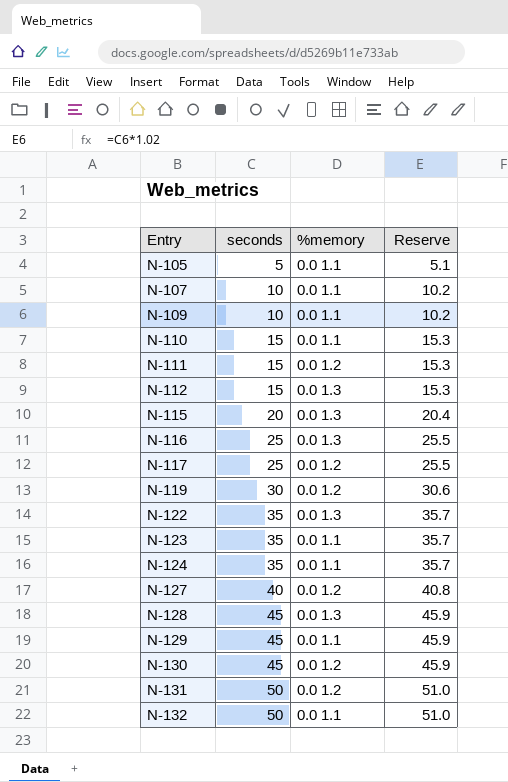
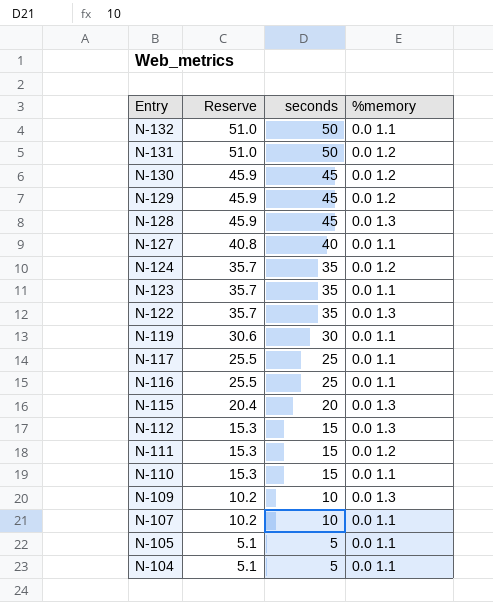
row order: Entry ascending -> Entry descending
column Reserve | position: 4 -> 2
N-129 | %memory: 0.0 1.1 -> 0.0 1.2
N-127 | %memory: 0.0 1.2 -> 0.0 1.1
N-124 | %memory: 0.0 1.1 -> 0.0 1.2
N-119 | %memory: 0.0 1.2 -> 0.0 1.1
N-117 | %memory: 0.0 1.2 -> 0.0 1.1
N-116 | %memory: 0.0 1.3 -> 0.0 1.1
N-109 | %memory: 0.0 1.1 -> 0.0 1.3
row N-104: none -> 5.1 | 5 | 0.0 1.1

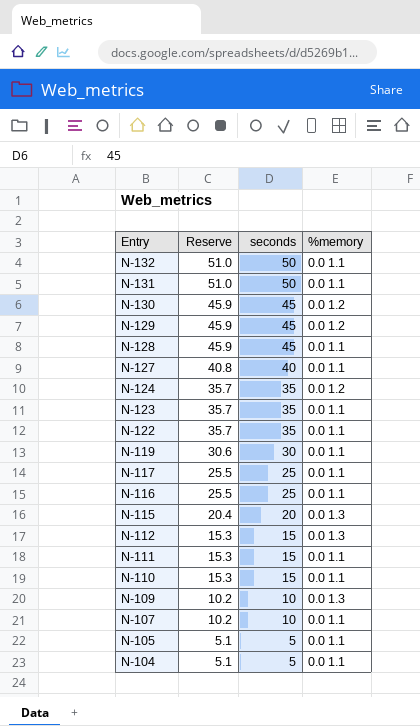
N-131 | %memory: 0.0 1.2 -> 0.0 1.1
N-128 | %memory: 0.0 1.3 -> 0.0 1.1
N-122 | %memory: 0.0 1.3 -> 0.0 1.1
N-111 | %memory: 0.0 1.2 -> 0.0 1.1

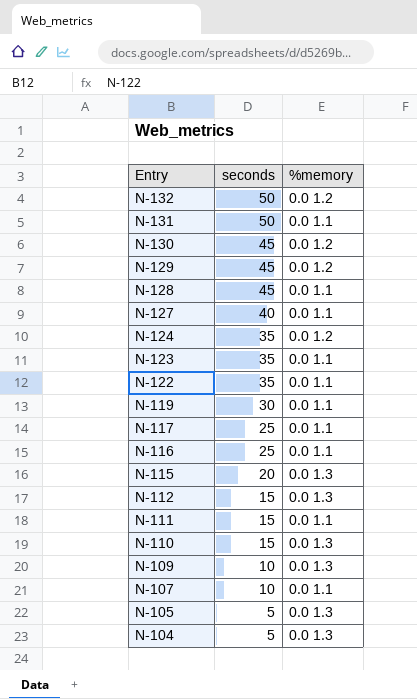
column Reserve | formula: [seconds] * 1.02 -> none
N-132 | %memory: 0.0 1.1 -> 0.0 1.2
N-110 | %memory: 0.0 1.1 -> 0.0 1.3
N-105 | %memory: 0.0 1.1 -> 0.0 1.3
N-104 | %memory: 0.0 1.1 -> 0.0 1.3

